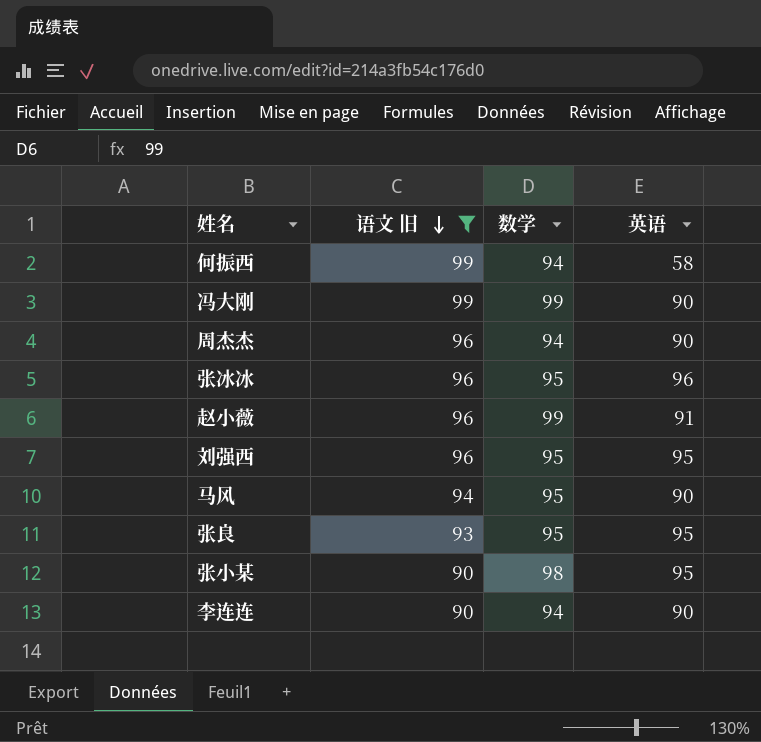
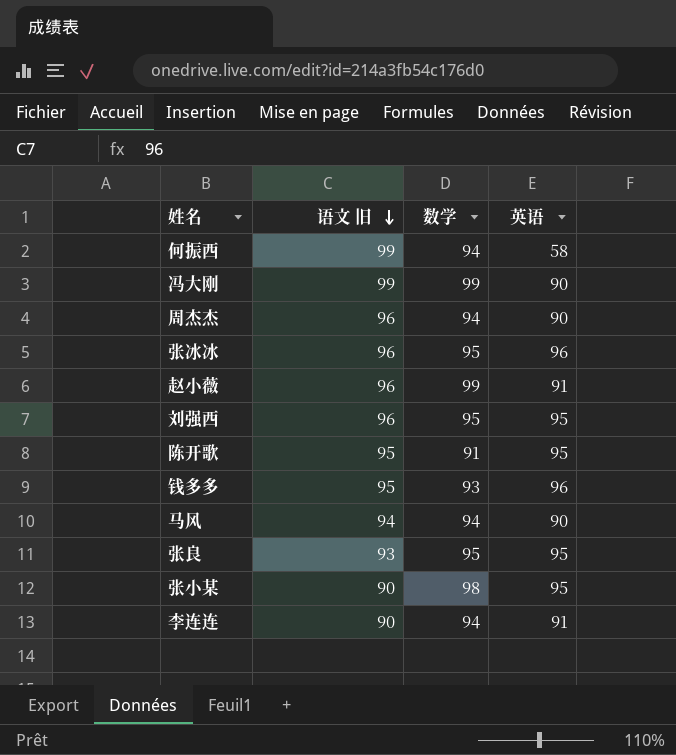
filter: 语文 旧 != 95 -> none
马风 | 数学: 95 -> 94
李连连 | 英语: 90 -> 91

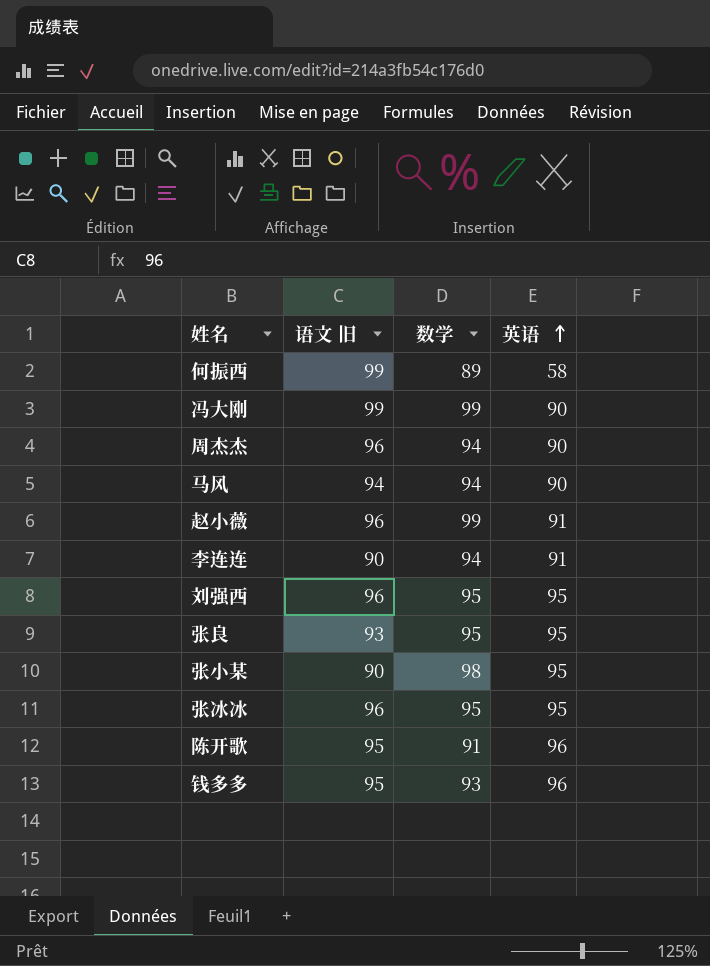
row order: 语文 旧 descending -> 英语 ascending
何振西 | 数学: 94 -> 89
张冰冰 | 英语: 96 -> 95
陈开歌 | 英语: 95 -> 96

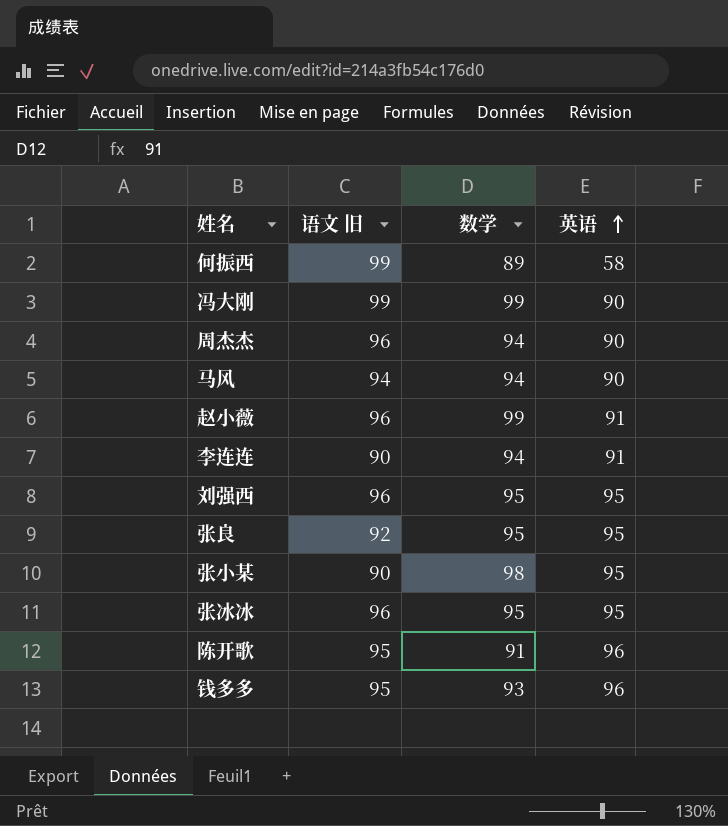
张良 | 语文 旧: 93 -> 92

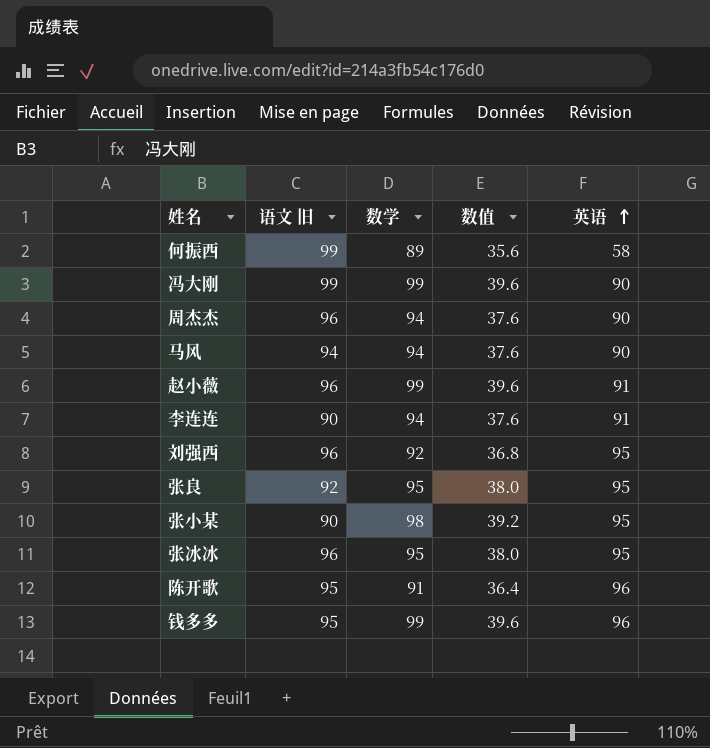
column 数值 | formula: none -> [数学] * 0.4
刘强西 | 数学: 95 -> 92
钱多多 | 数学: 93 -> 99

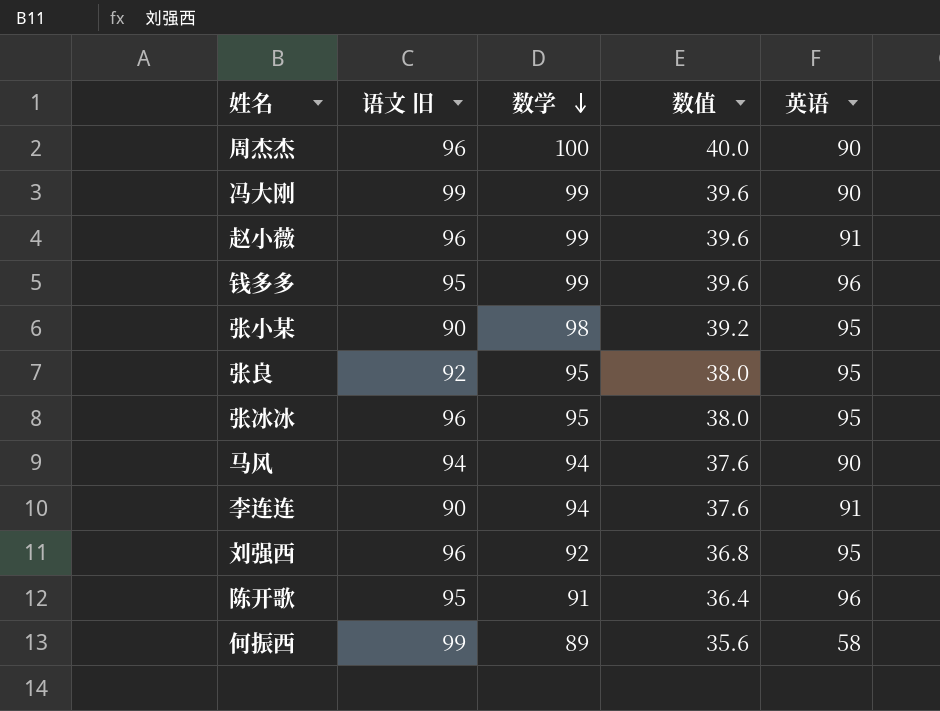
row order: 英语 ascending -> 数学 descending
周杰杰 | 数学: 94 -> 100
周杰杰 | 数值: 37.6 -> 40.0

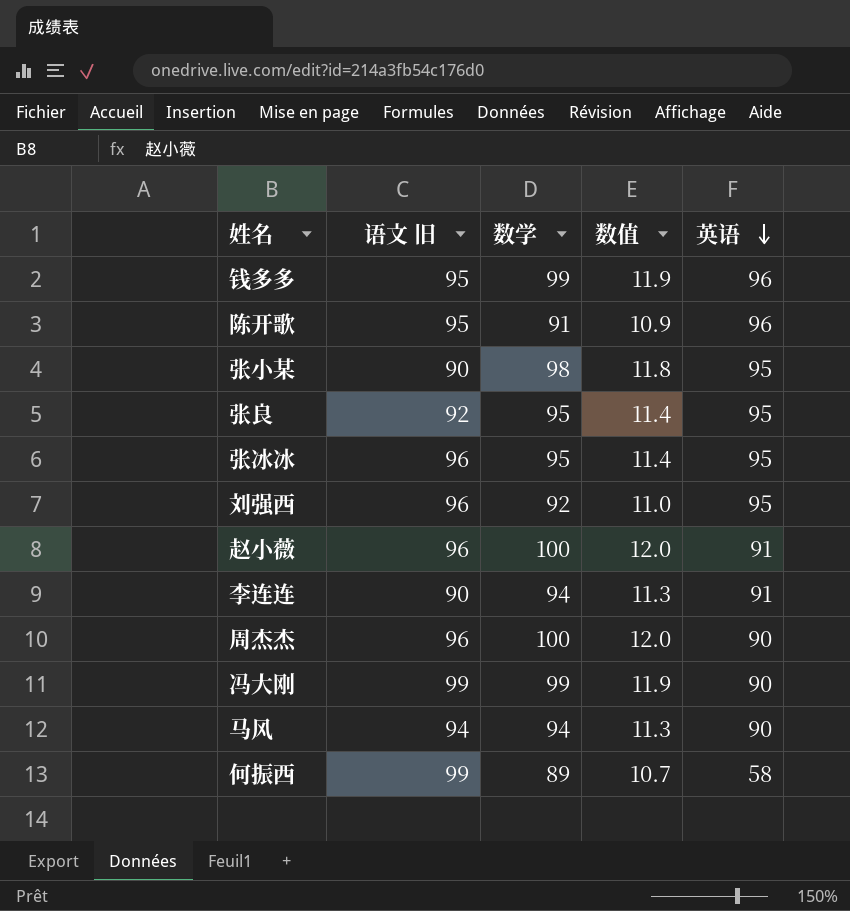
row order: 数学 descending -> 英语 descending
column 数值 | formula: [数学] * 0.4 -> [数学] * 0.12
赵小薇 | 数学: 99 -> 100

